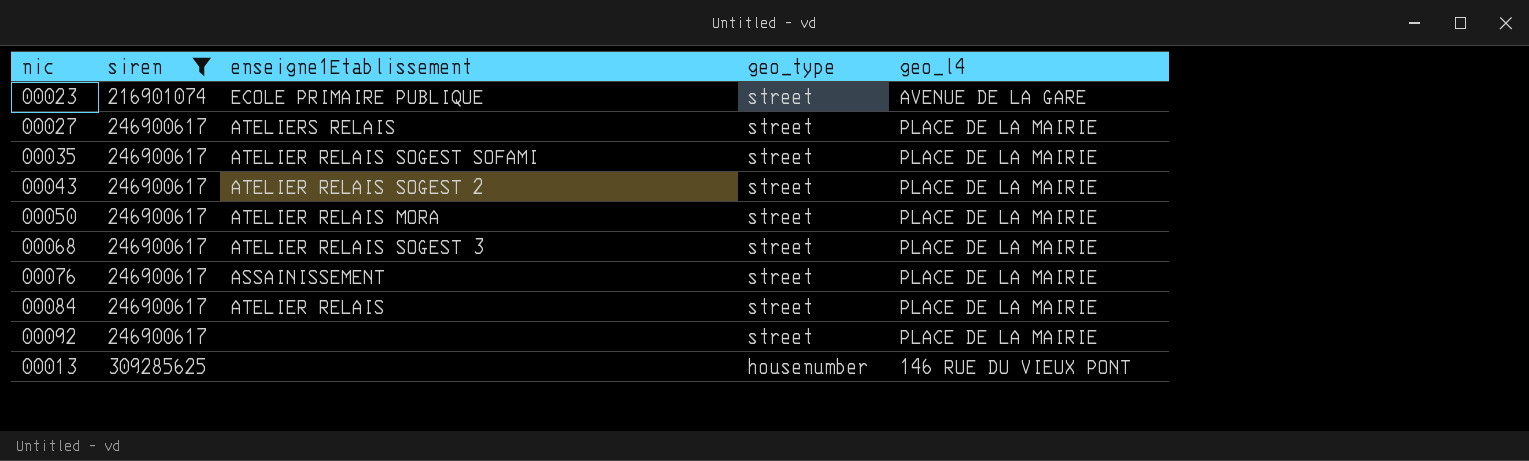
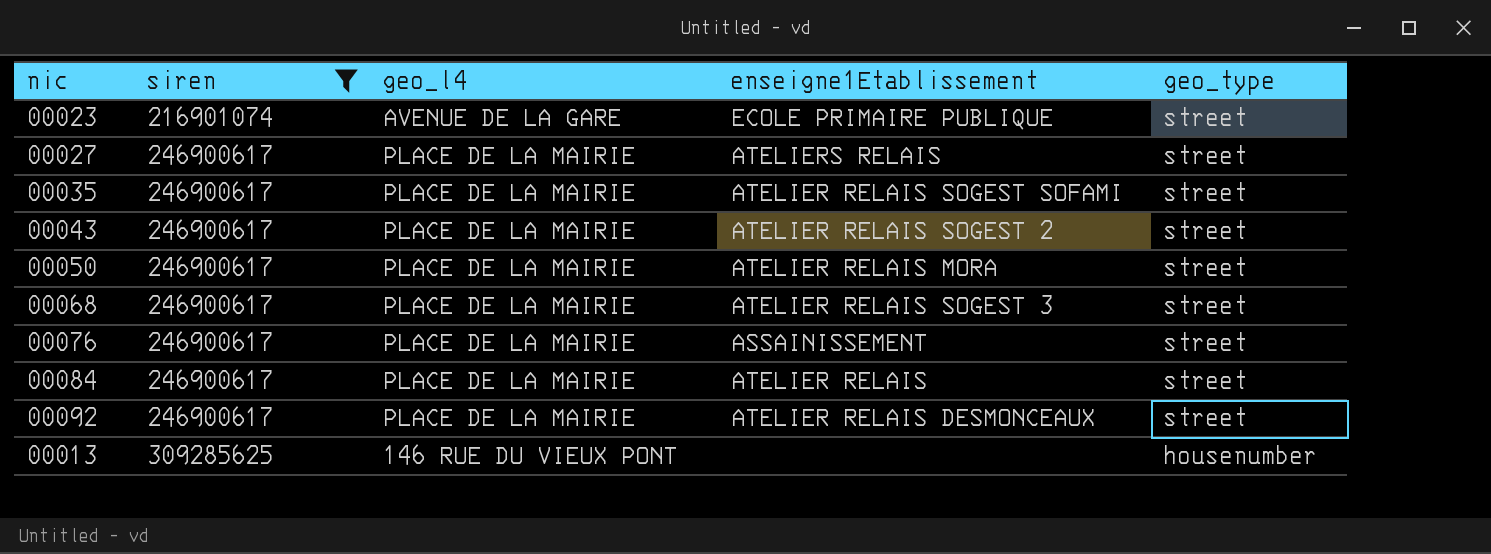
column geo_l4 | position: 5 -> 3
00092 | enseigne1Etablissement: none -> ATELIER RELAIS DESMONCEAUX

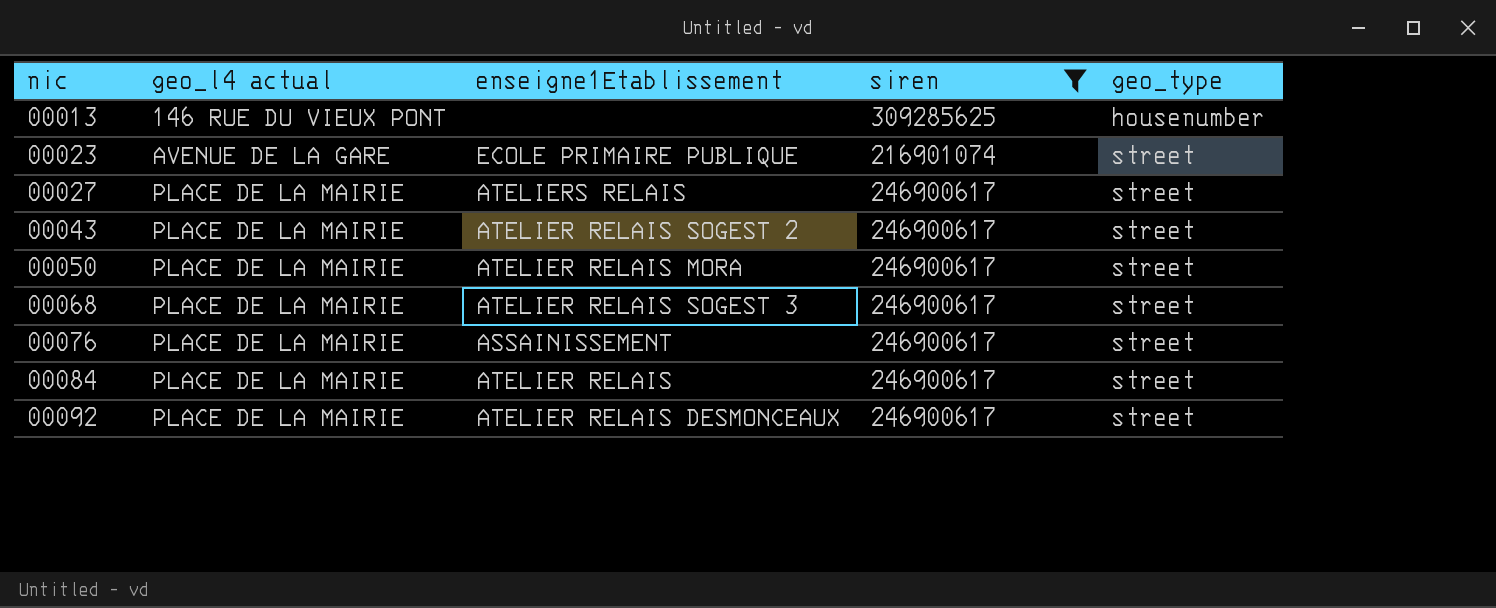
row order: siren ascending -> nic ascending
column name: geo_l4 -> geo_l4 actual
column siren | position: 2 -> 4
row 00035: 246900617 | PLACE DE LA MAIRIE | ATELIER RELAIS SOGEST SOFAMI | street -> none

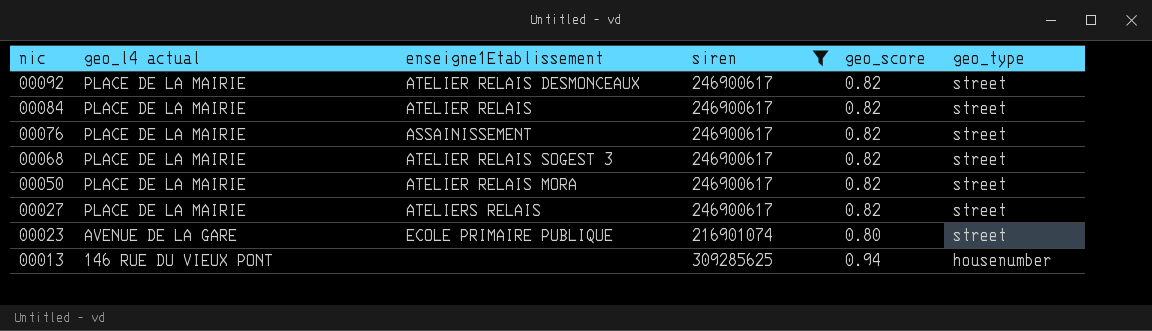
row order: nic ascending -> nic descending
column geo_score | position: none -> 5
row 00043: PLACE DE LA MAIRIE | ATELIER RELAIS SOGEST 2 | 246900617 | street -> none

